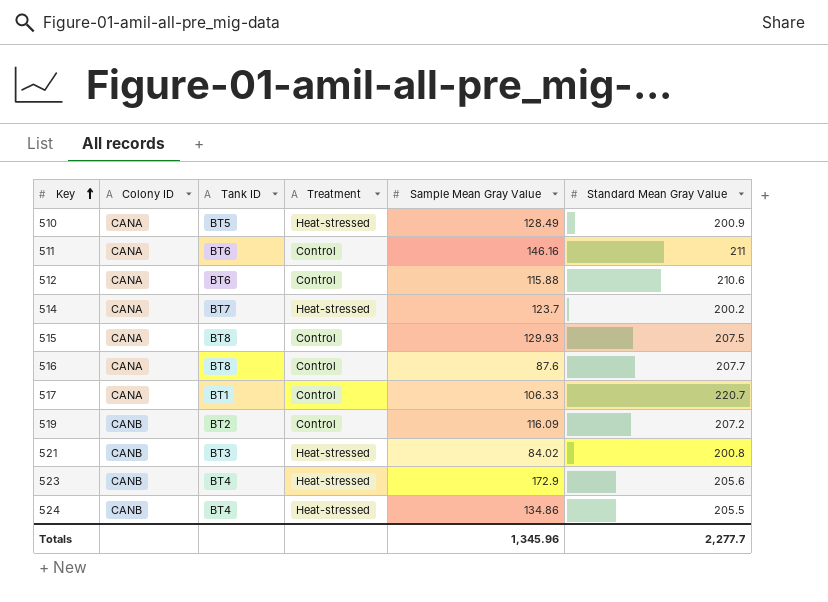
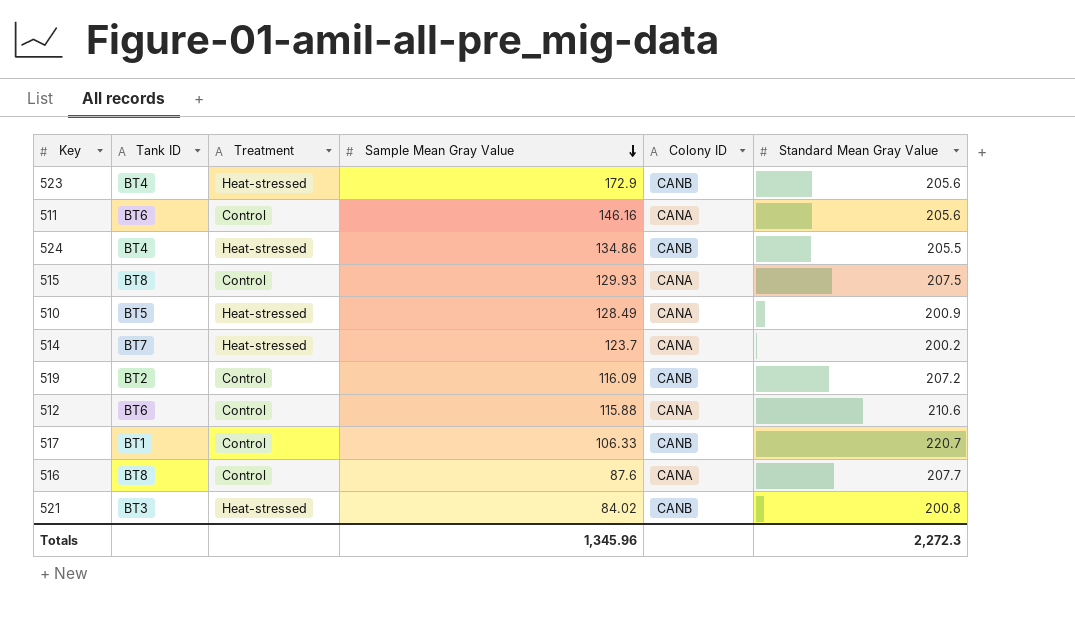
row order: Key ascending -> Sample Mean Gray Value descending
column Colony ID | position: 2 -> 5
511 | Standard Mean Gray Value: 211 -> 205.6
517 | Colony ID: CANA -> CANB
Totals | Standard Mean Gray Value: 2,277.7 -> 2,272.3

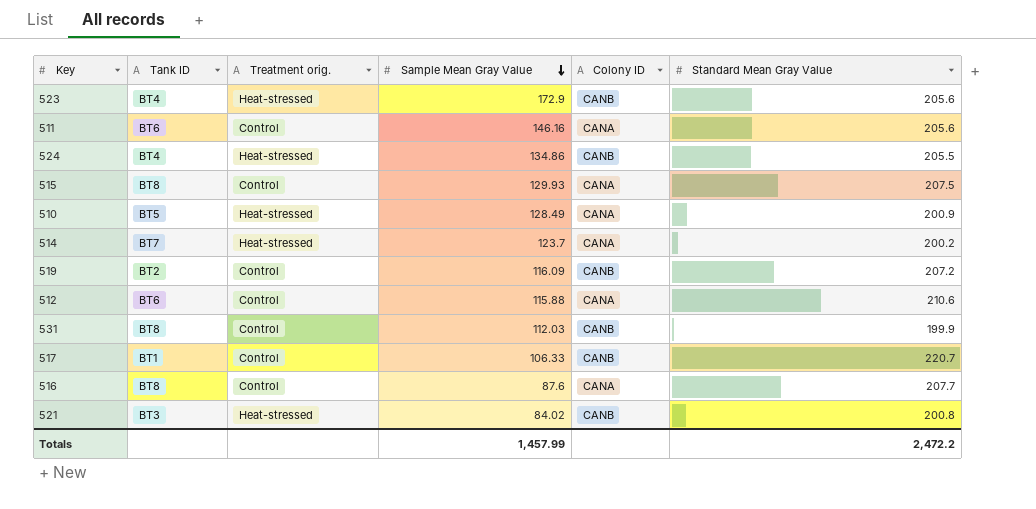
column name: Treatment -> Treatment orig.
row 531: none -> BT8 | Control | 112.03 | CANB | 199.9
Totals | Sample Mean Gray Value: 1,345.96 -> 1,457.99
Totals | Standard Mean Gray Value: 2,272.3 -> 2,472.2

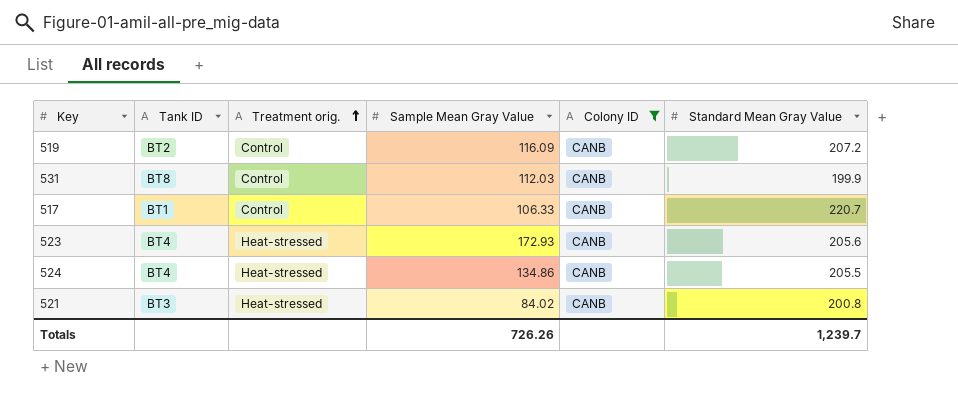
filter: none -> Colony ID = CANB
row order: Sample Mean Gray Value descending -> Treatment orig. ascending
523 | Sample Mean Gray Value: 172.9 -> 172.93
Totals | Sample Mean Gray Value: 1,457.99 -> 726.26
Totals | Standard Mean Gray Value: 2,472.2 -> 1,239.7

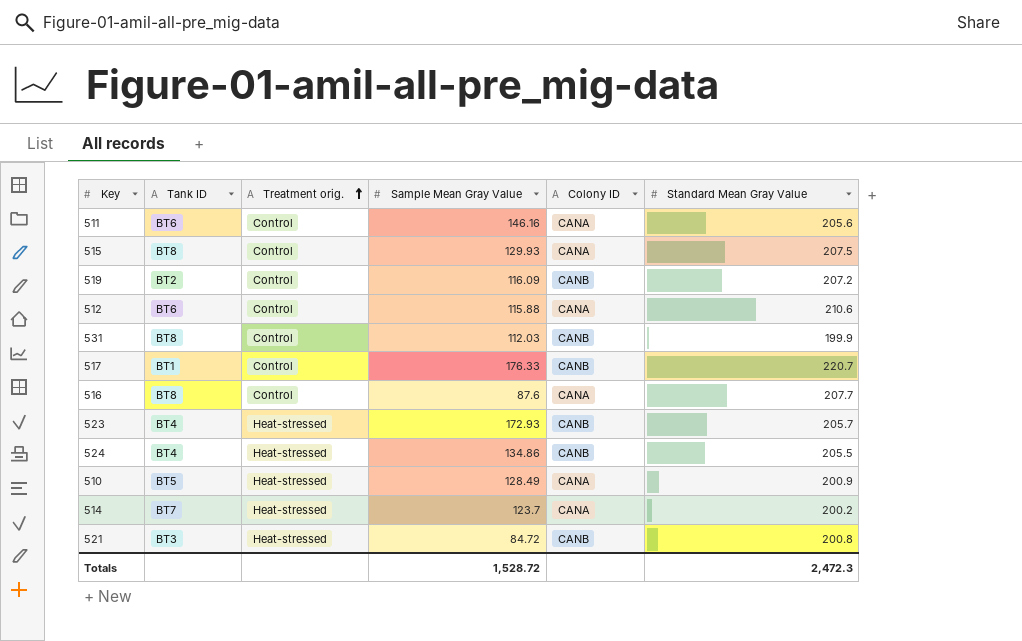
filter: Colony ID = CANB -> none
517 | Sample Mean Gray Value: 106.33 -> 176.33
523 | Standard Mean Gray Value: 205.6 -> 205.7
521 | Sample Mean Gray Value: 84.02 -> 84.72
Totals | Sample Mean Gray Value: 726.26 -> 1,528.72
Totals | Standard Mean Gray Value: 1,239.7 -> 2,472.3

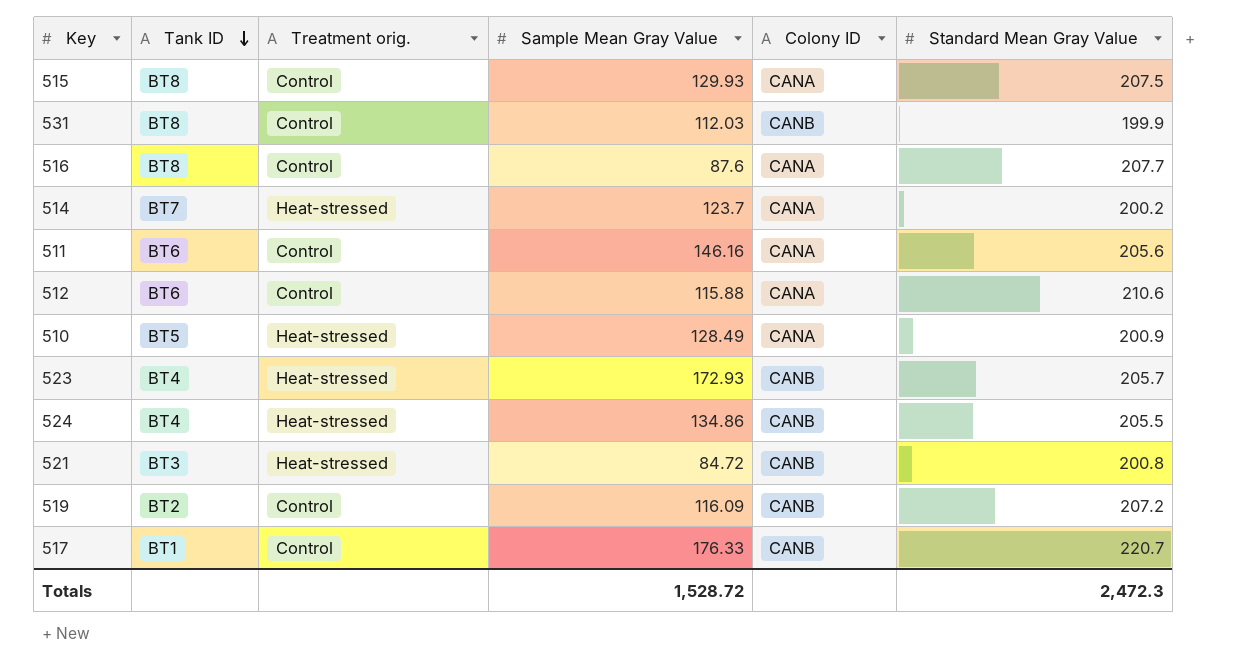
row order: Treatment orig. ascending -> Tank ID descending

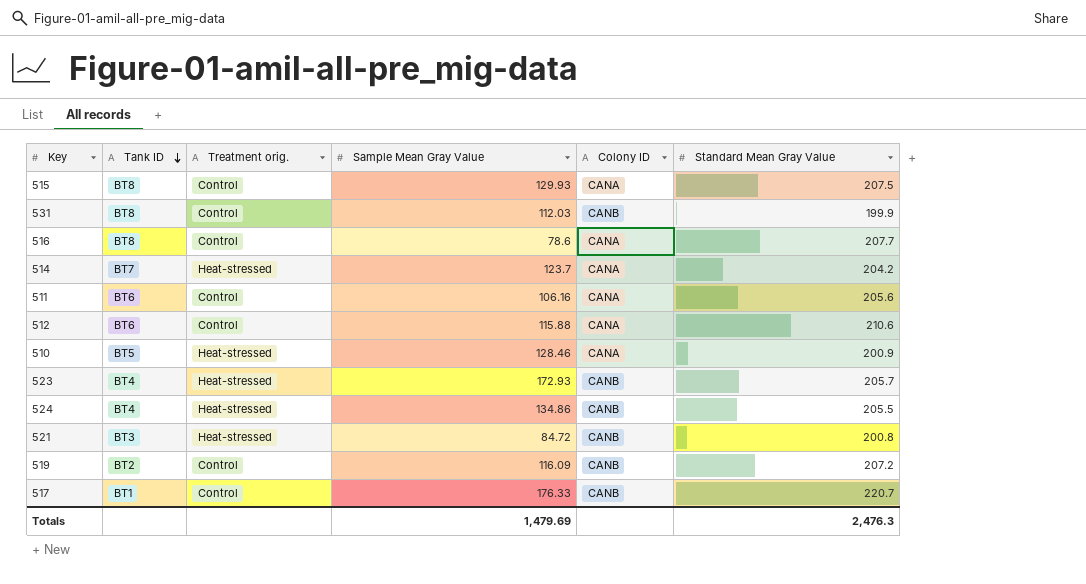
516 | Sample Mean Gray Value: 87.6 -> 78.6
514 | Standard Mean Gray Value: 200.2 -> 204.2
511 | Sample Mean Gray Value: 146.16 -> 106.16
510 | Sample Mean Gray Value: 128.49 -> 128.46
Totals | Sample Mean Gray Value: 1,528.72 -> 1,479.69
Totals | Standard Mean Gray Value: 2,472.3 -> 2,476.3

